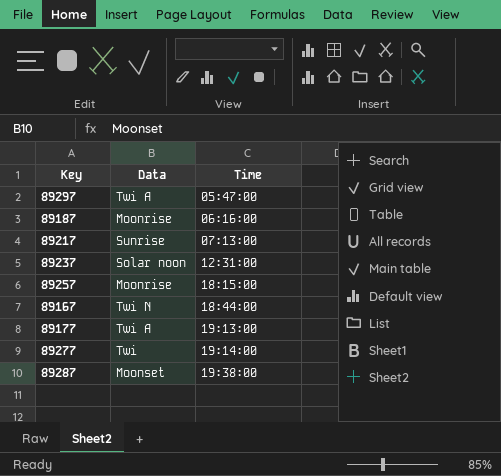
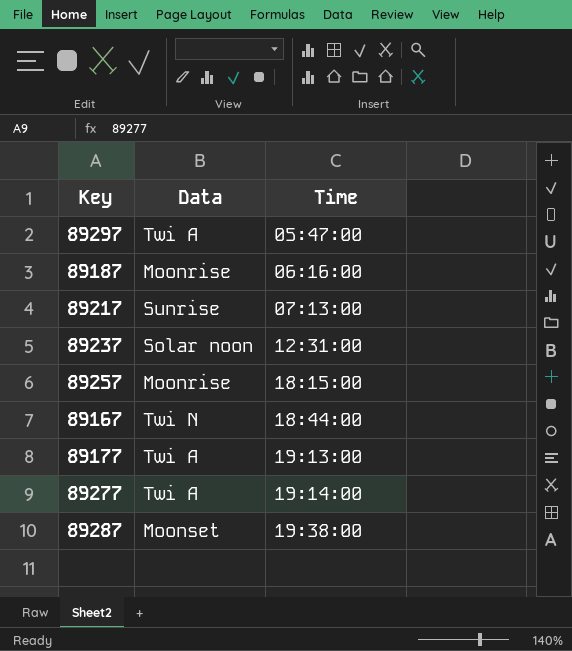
89277 | Data: Twi -> Twi A

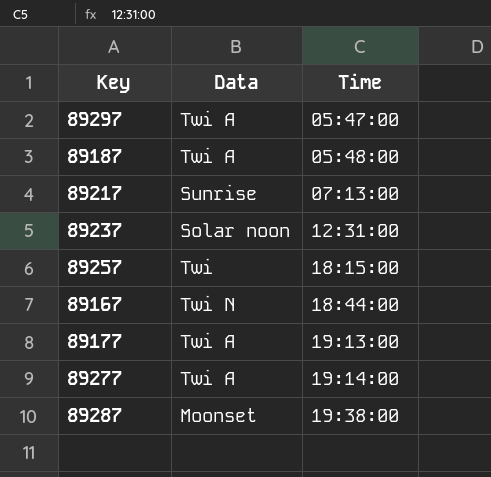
89187 | Data: Moonrise -> Twi A
89187 | Time: 06:16:00 -> 05:48:00
89257 | Data: Moonrise -> Twi

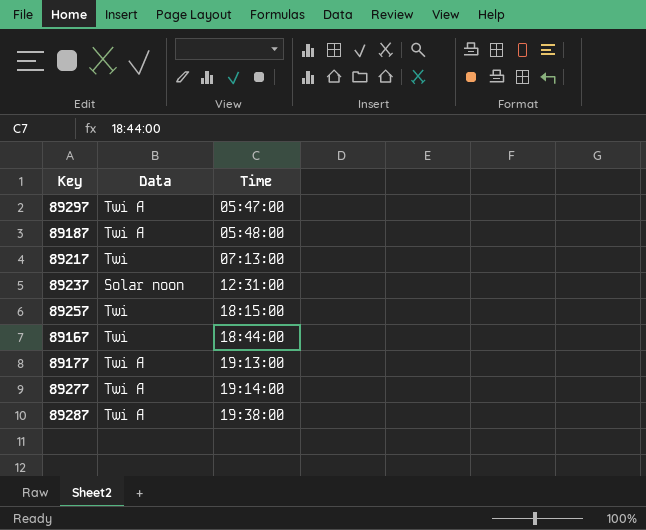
89217 | Data: Sunrise -> Twi
89167 | Data: Twi N -> Twi
89287 | Data: Moonset -> Twi A

